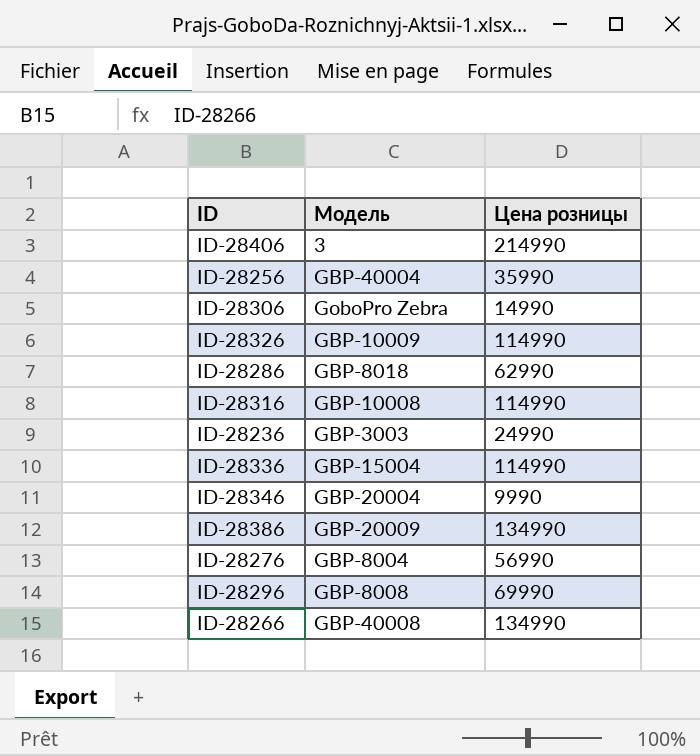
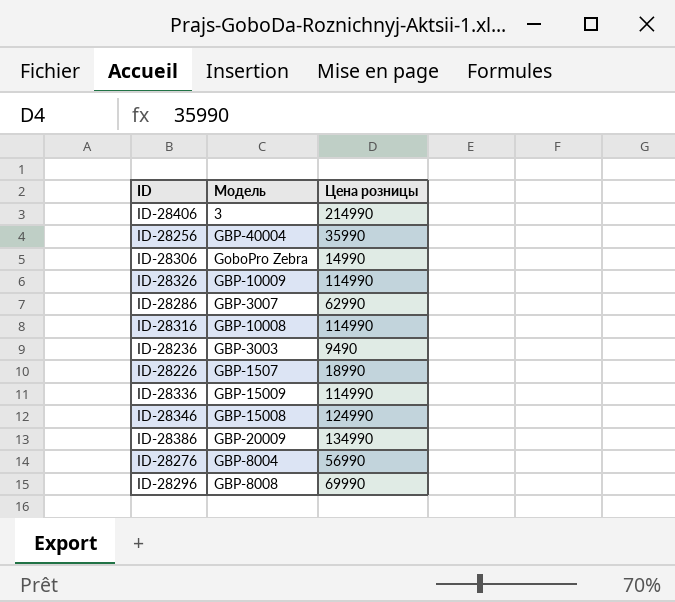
row ID-28266: GBP-40008 | 134990 -> none
ID-28286 | Модель: GBP-8018 -> GBP-3007
ID-28236 | Цена розницы: 24990 -> 9490
row ID-28226: none -> GBP-1507 | 18990
ID-28336 | Модель: GBP-15004 -> GBP-15009
ID-28346 | Модель: GBP-20004 -> GBP-15008
ID-28346 | Цена розницы: 9990 -> 124990

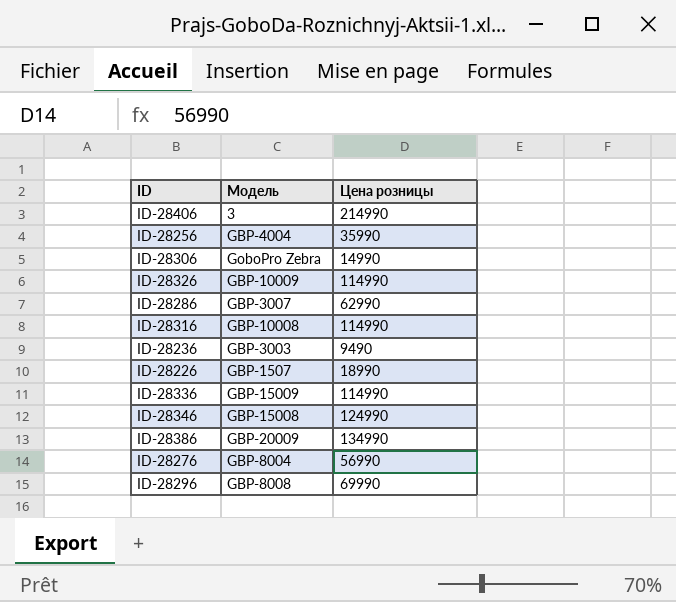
ID-28256 | Модель: GBP-40004 -> GBP-4004

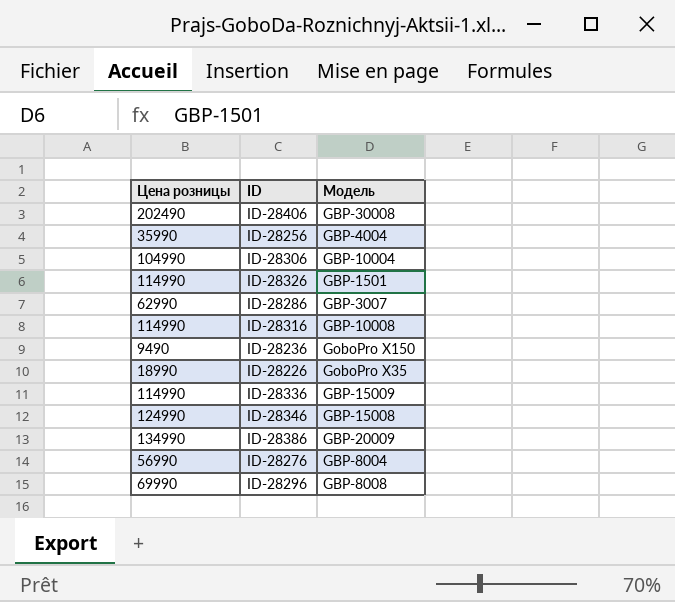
column Цена розницы | position: 3 -> 1
ID-28406 | Цена розницы: 214990 -> 202490
ID-28406 | Модель: 3 -> GBP-30008
ID-28306 | Цена розницы: 14990 -> 104990
ID-28306 | Модель: GoboPro Zebra -> GBP-10004
ID-28326 | Модель: GBP-10009 -> GBP-1501
ID-28236 | Модель: GBP-3003 -> GoboPro X150
ID-28226 | Модель: GBP-1507 -> GoboPro X35

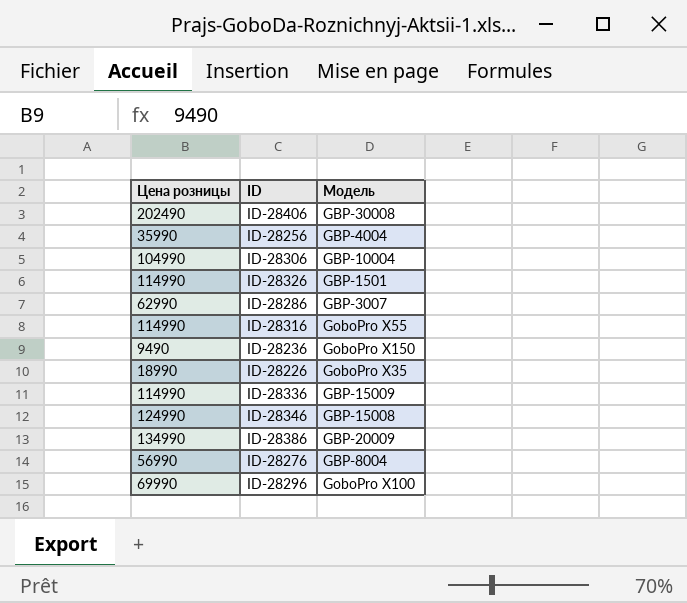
ID-28316 | Модель: GBP-10008 -> GoboPro X55
ID-28296 | Модель: GBP-8008 -> GoboPro X100

